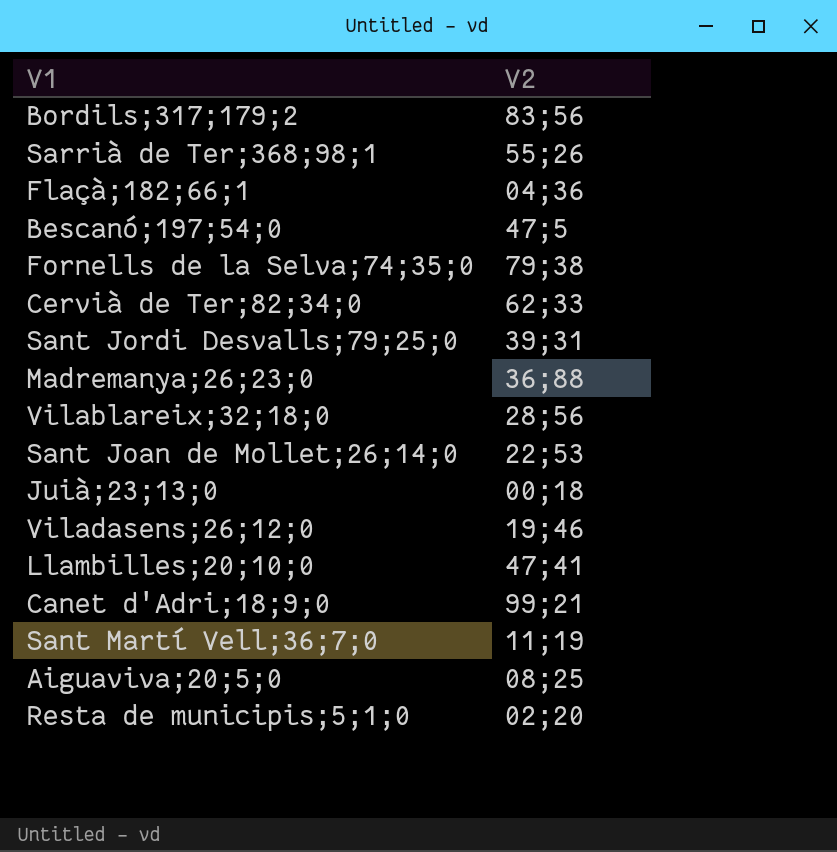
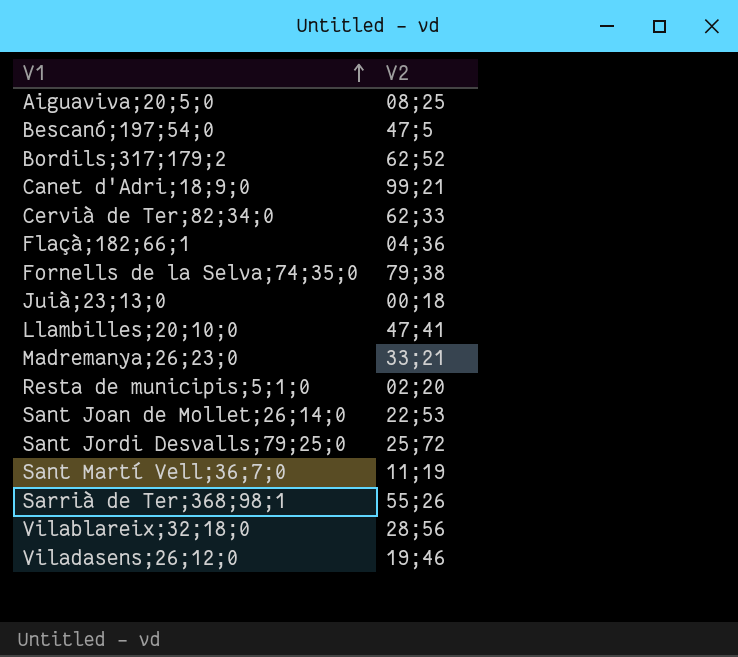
row order: none -> V1 ascending
Bordils;317;179;2 | V2: 83;56 -> 62;52
Madremanya;26;23;0 | V2: 36;88 -> 33;21
Sant Jordi Desvalls;79;25;0 | V2: 39;31 -> 25;72

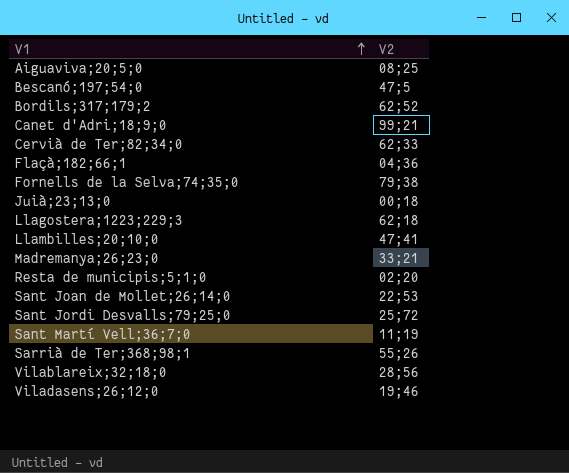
row Llagostera;1223;229;3: none -> 62;18

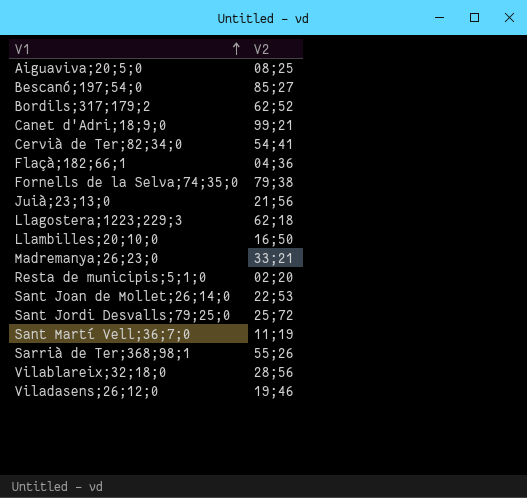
Bescanó;197;54;0 | V2: 47;5 -> 85;27
Cervià de Ter;82;34;0 | V2: 62;33 -> 54;41
Juià;23;13;0 | V2: 00;18 -> 21;56
Llambilles;20;10;0 | V2: 47;41 -> 16;50

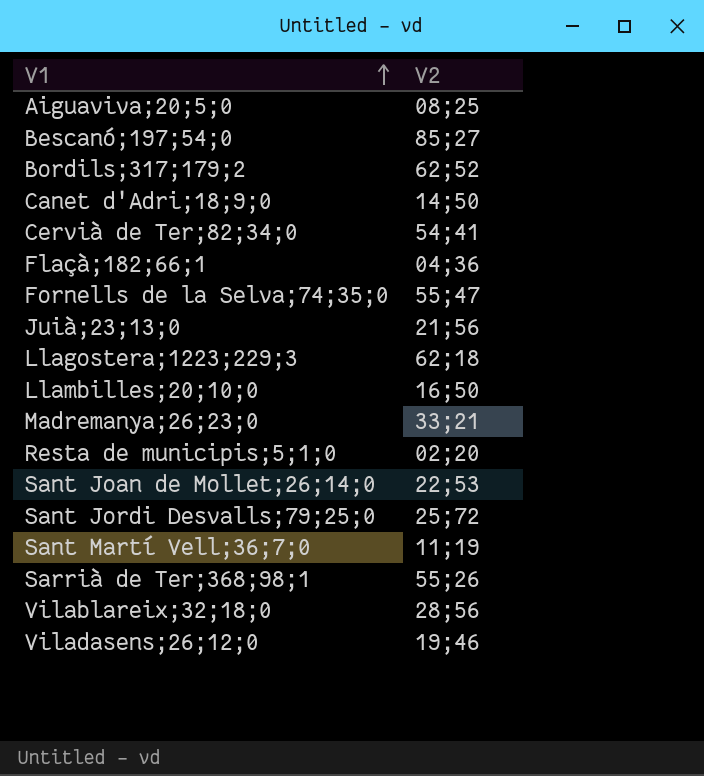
Canet d'Adri;18;9;0 | V2: 99;21 -> 14;50
Fornells de la Selva;74;35;0 | V2: 79;38 -> 55;47

